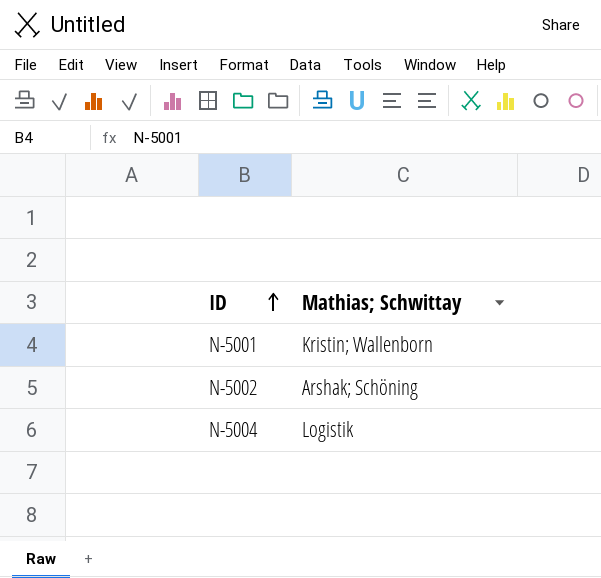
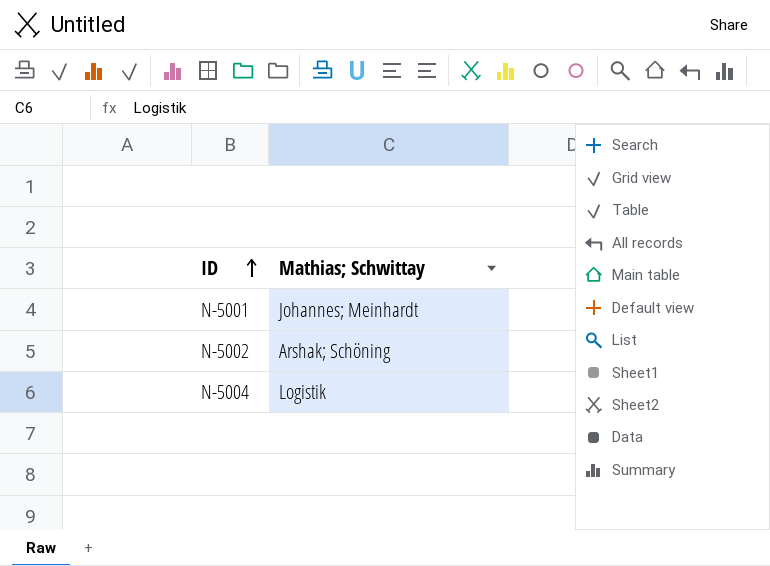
N-5001 | Mathias; Schwittay: Kristin; Wallenborn -> Johannes; Meinhardt

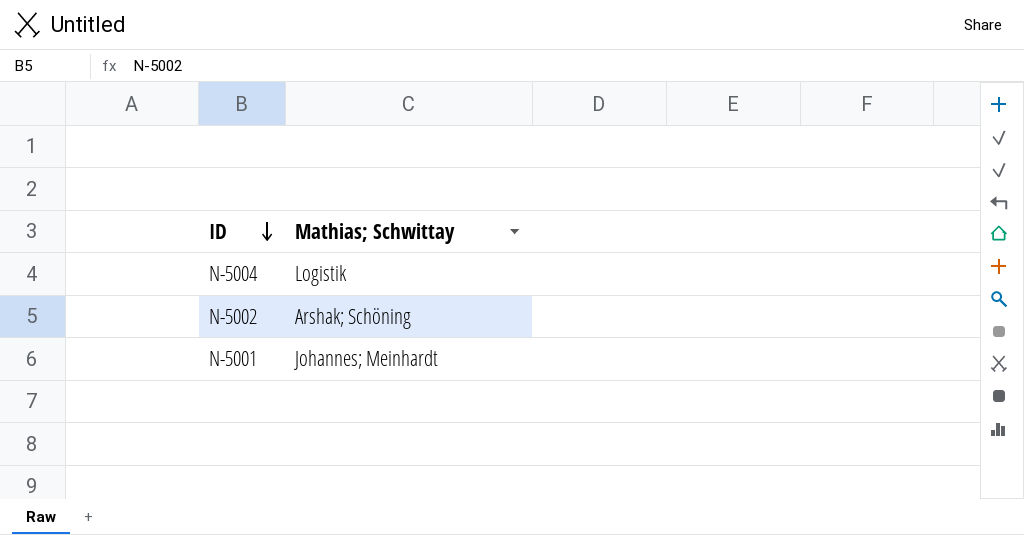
row order: ID ascending -> ID descending

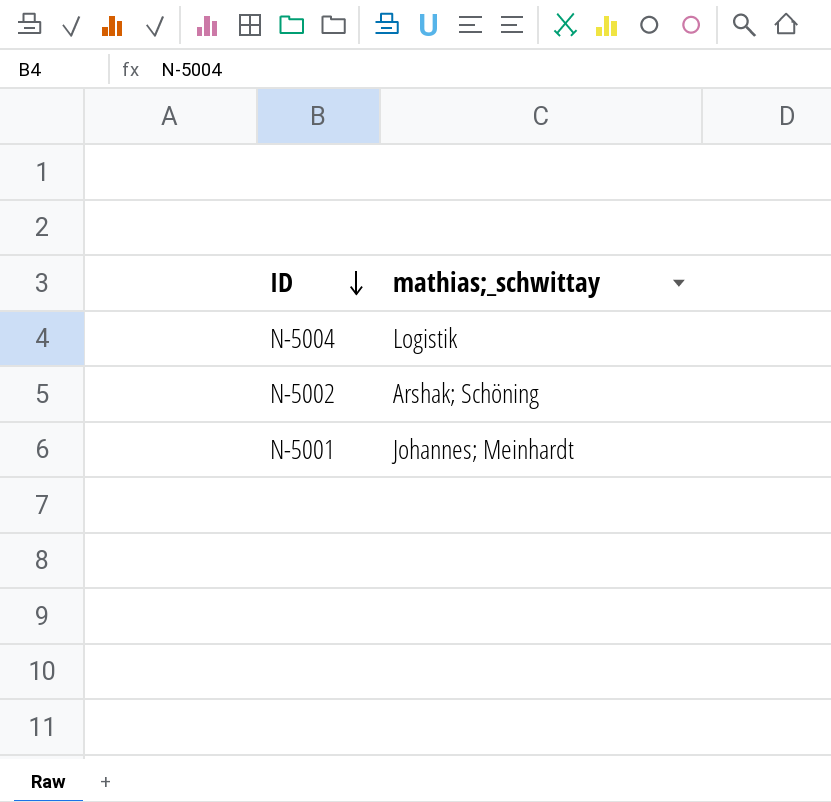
column name: Mathias; Schwittay -> mathias;_schwittay

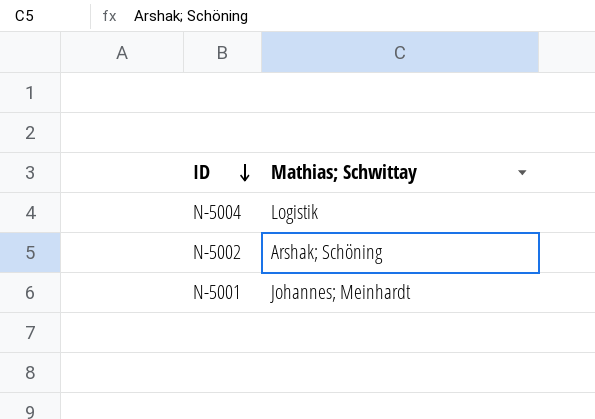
column name: mathias;_schwittay -> Mathias; Schwittay

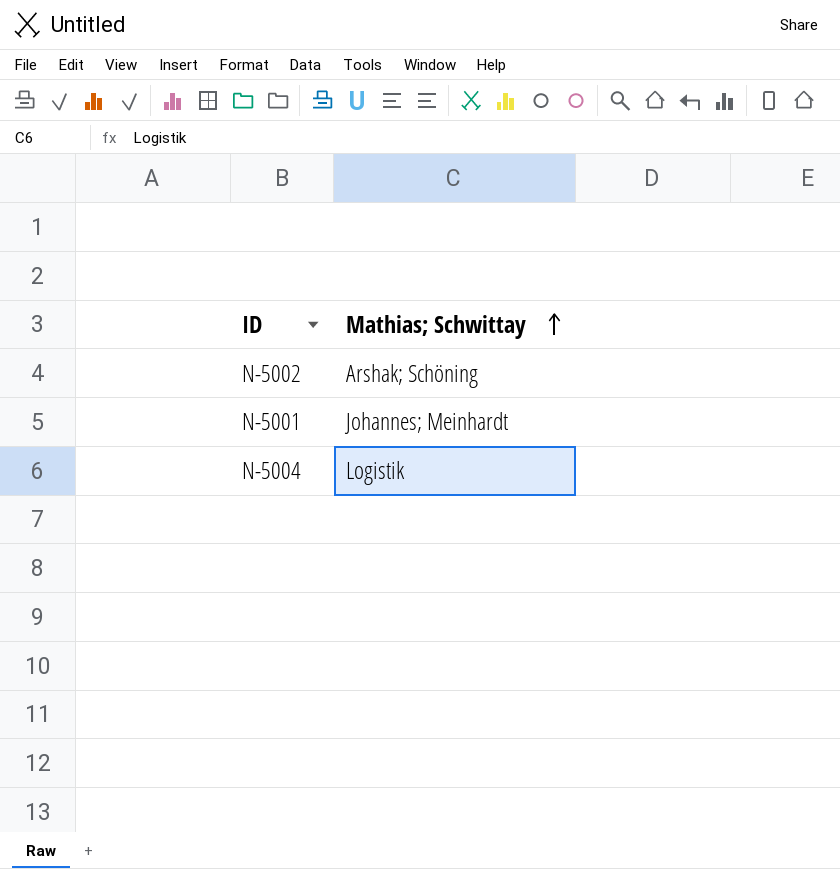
row order: ID descending -> Mathias; Schwittay ascending

